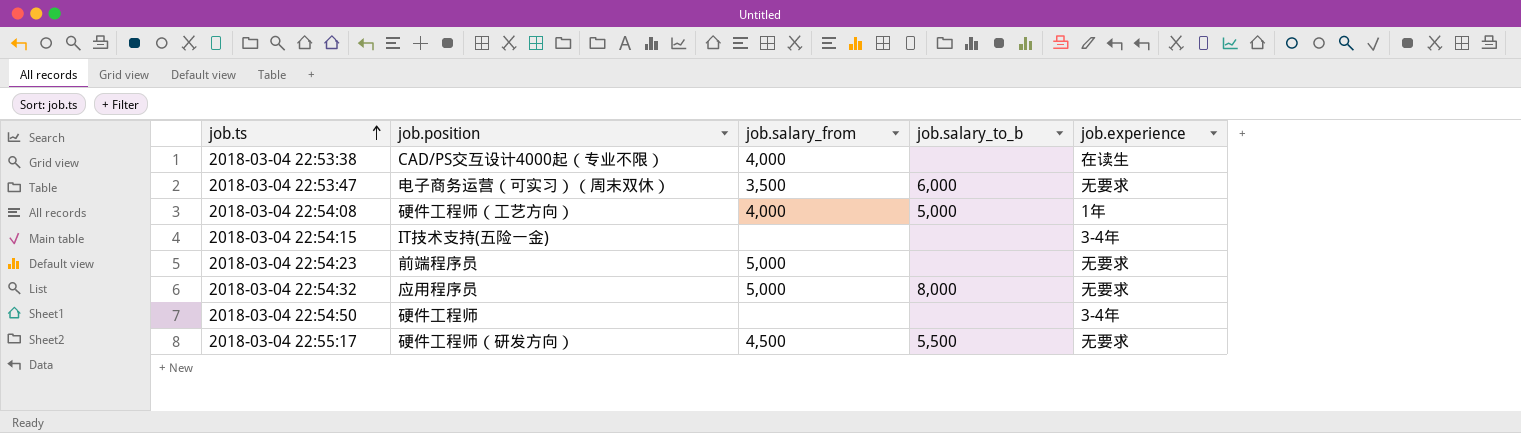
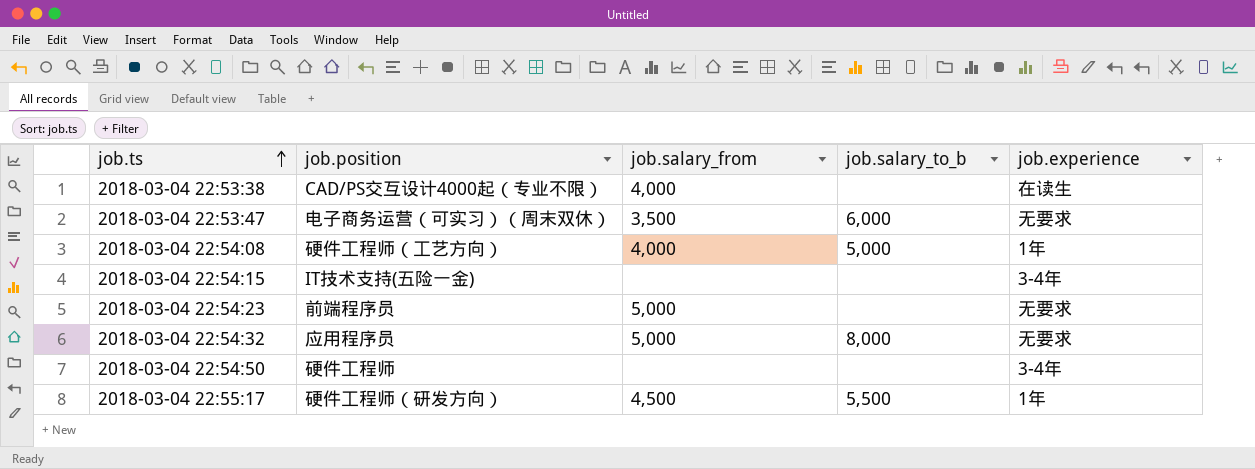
2018-03-04 22:55:17 | job.experience: 无要求 -> 1年

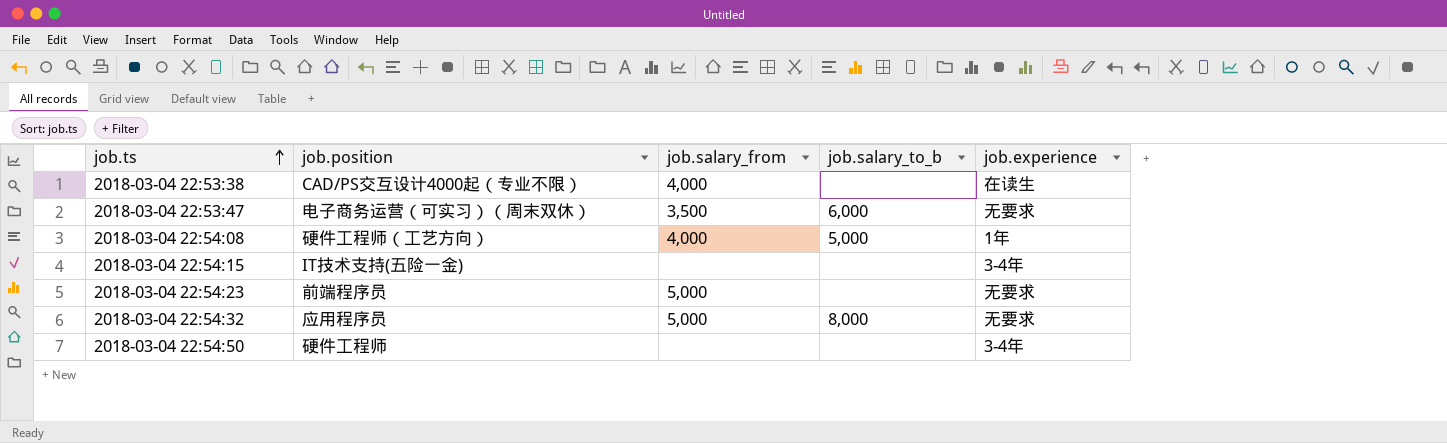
row 2018-03-04 22:55:17: 硬件工程师（研发方向） | 4,500 | 5,500 | 1年 -> none

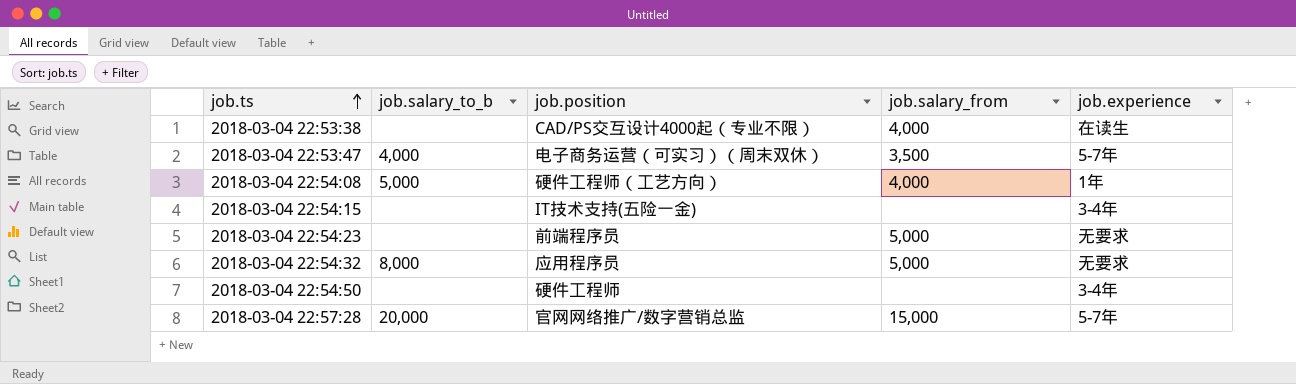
column job.salary_to_b | position: 4 -> 2
2018-03-04 22:53:47 | job.salary_to_b: 6,000 -> 4,000
2018-03-04 22:53:47 | job.experience: 无要求 -> 5-7年
row 2018-03-04 22:57:28: none -> 20,000 | 官网网络推广/数字营销总监 | 15,000 | 5-7年

